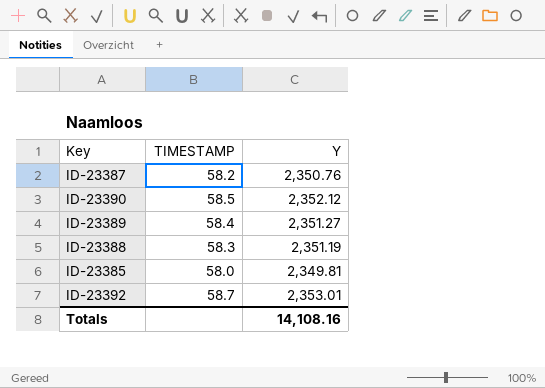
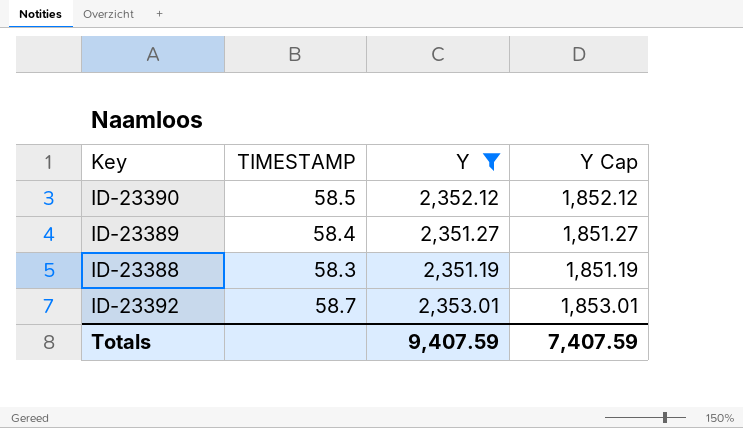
filter: none -> Y >= 2,351.19
column Y Cap | formula: none -> [Y] - 500
Totals | Y: 14,108.16 -> 9,407.59

